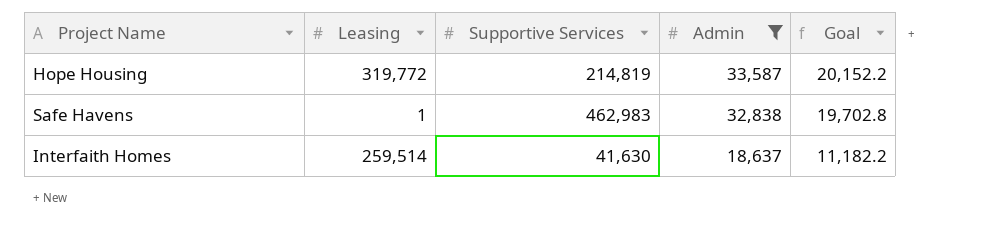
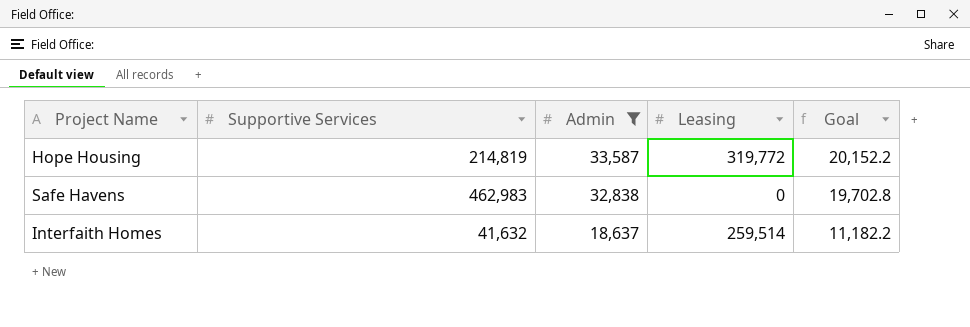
column Leasing | position: 2 -> 4
Safe Havens | Leasing: 1 -> 0
Interfaith Homes | Supportive Services: 41,630 -> 41,632

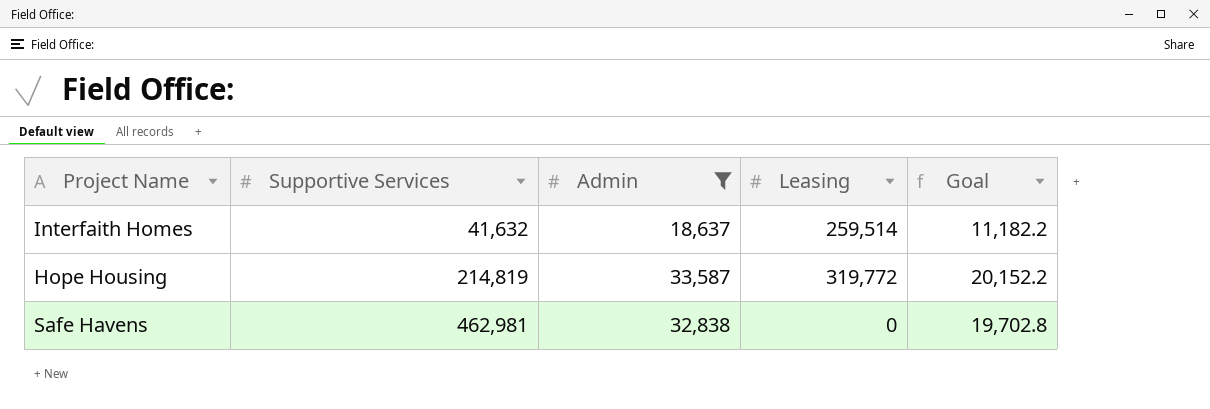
row order: Admin descending -> Supportive Services ascending
Safe Havens | Supportive Services: 462,983 -> 462,981

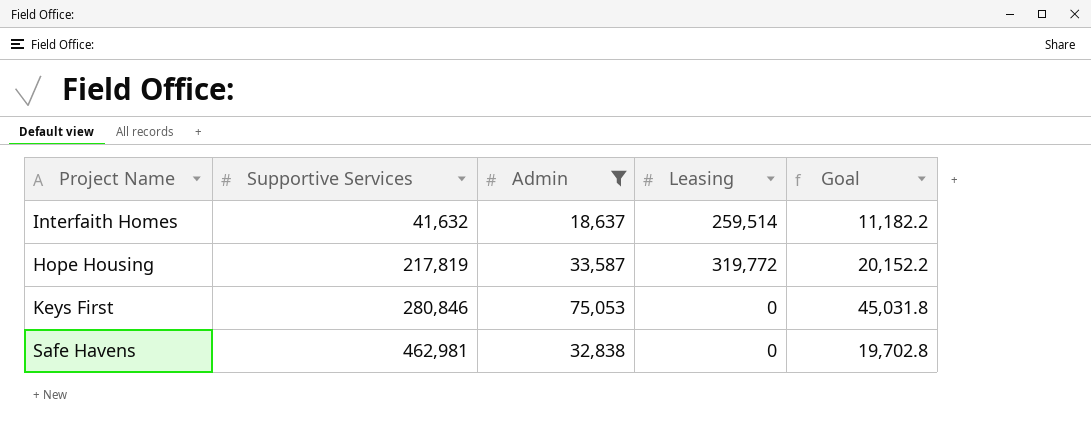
Hope Housing | Supportive Services: 214,819 -> 217,819
row Keys First: none -> 280,846 | 75,053 | 0 | 45,031.8

